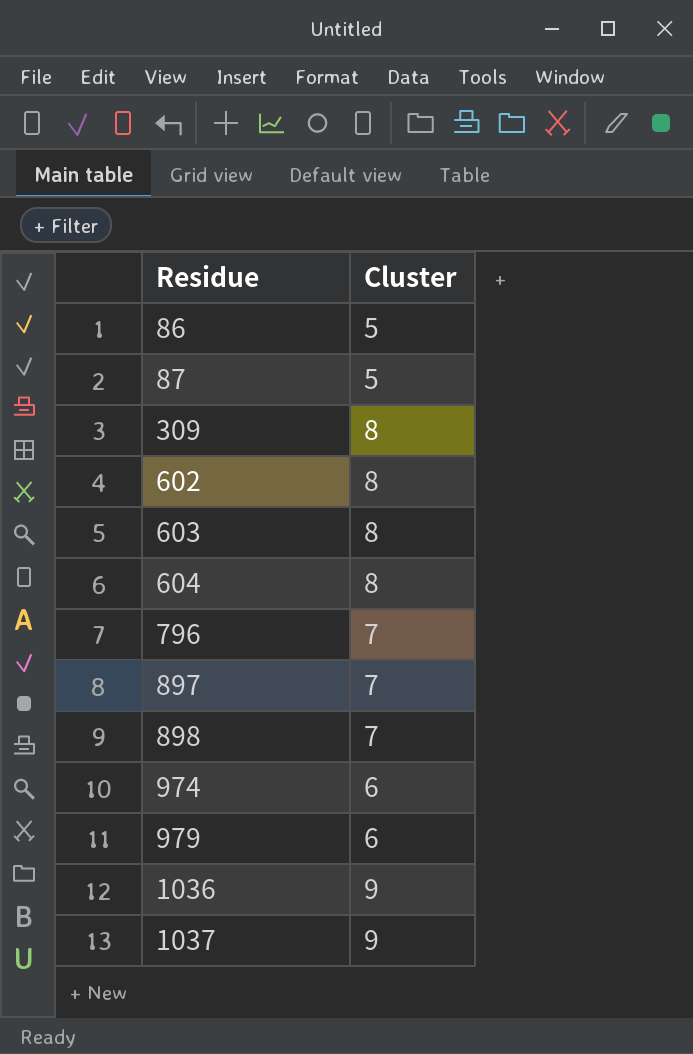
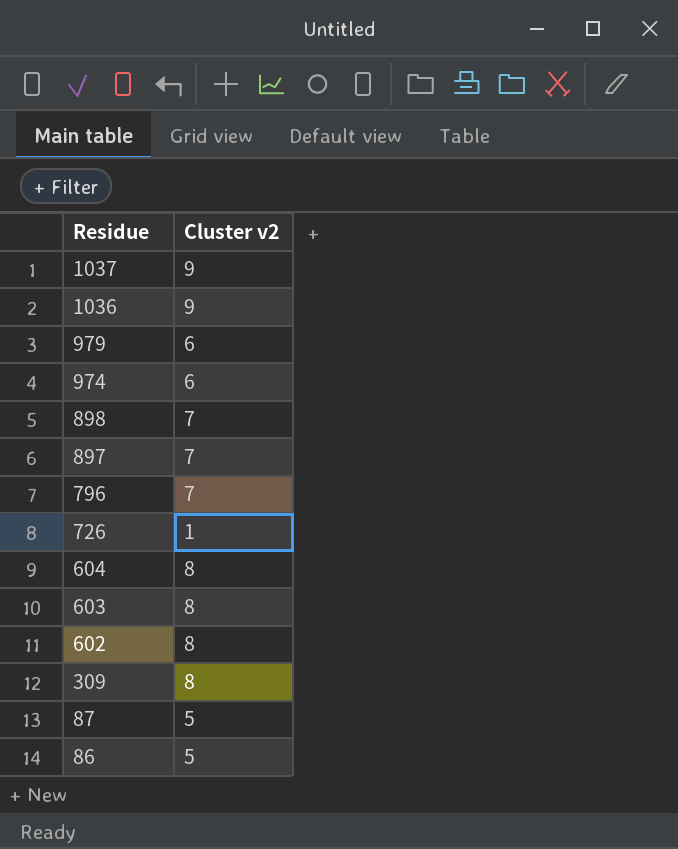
row order: Residue ascending -> Residue descending
column name: Cluster -> Cluster v2
row 726: none -> 1

